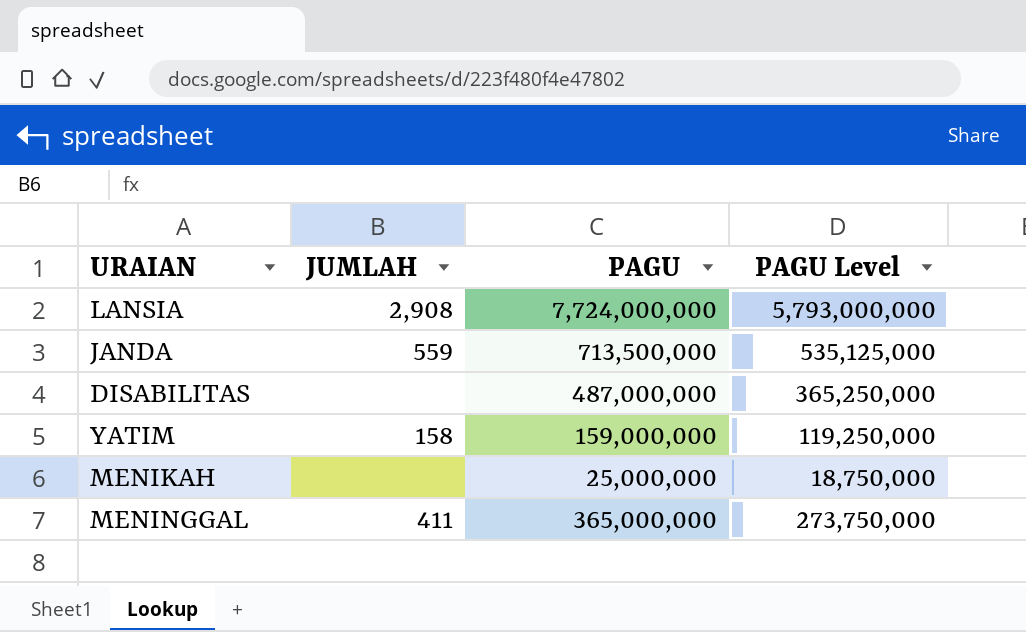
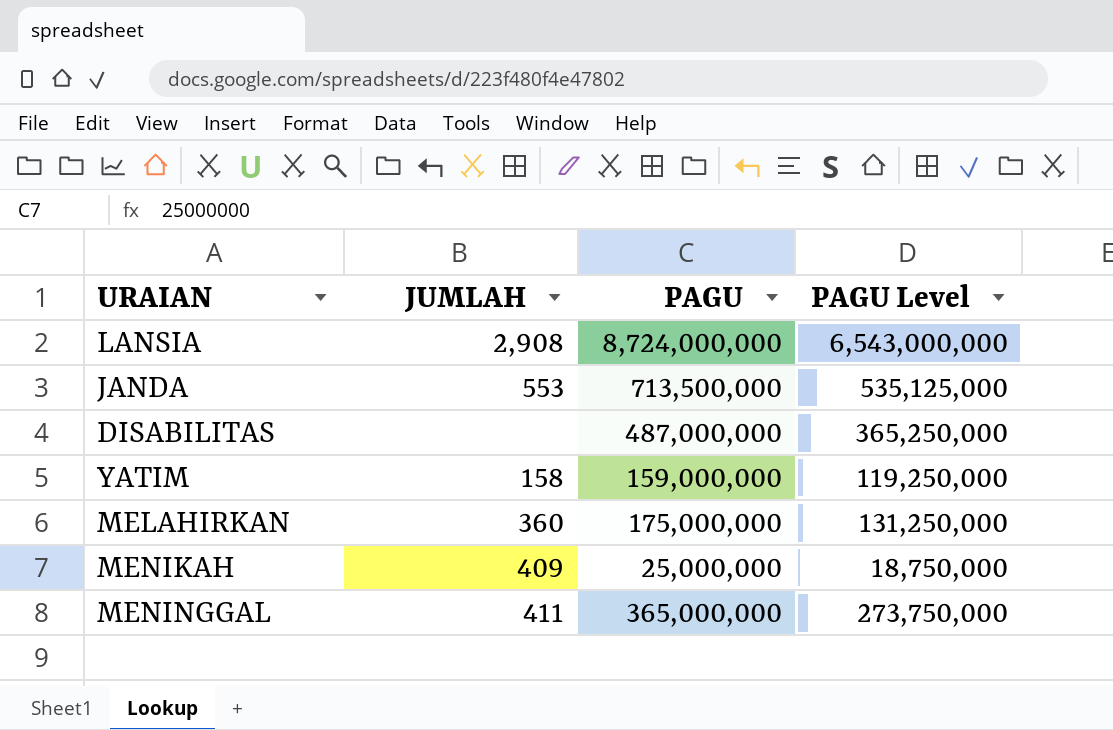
LANSIA | PAGU: 7,724,000,000 -> 8,724,000,000
LANSIA | PAGU Level: 5,793,000,000 -> 6,543,000,000
JANDA | JUMLAH: 559 -> 553
row MELAHIRKAN: none -> 360 | 175,000,000 | 131,250,000
MENIKAH | JUMLAH: none -> 409

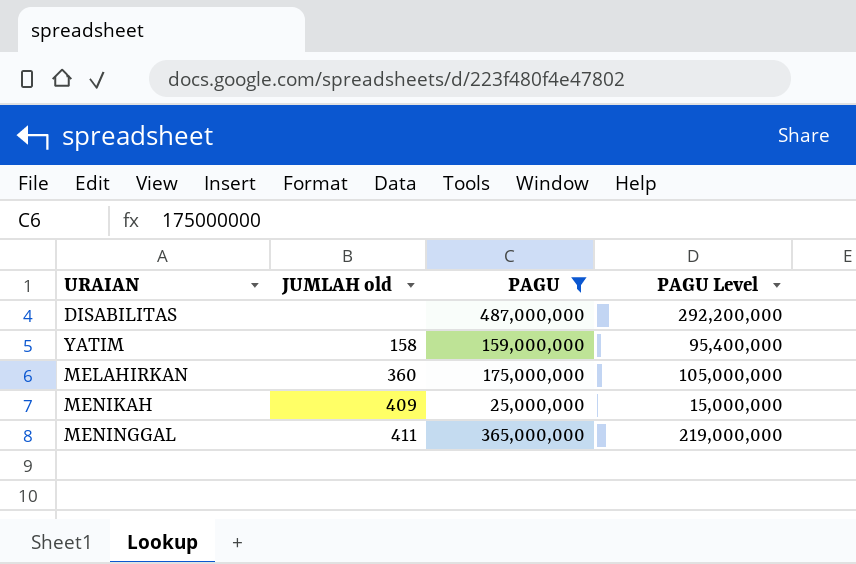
filter: none -> PAGU <= 487,000,000
column name: JUMLAH -> JUMLAH old
column PAGU Level | formula: [PAGU] * 0.75 -> [PAGU] * 0.6

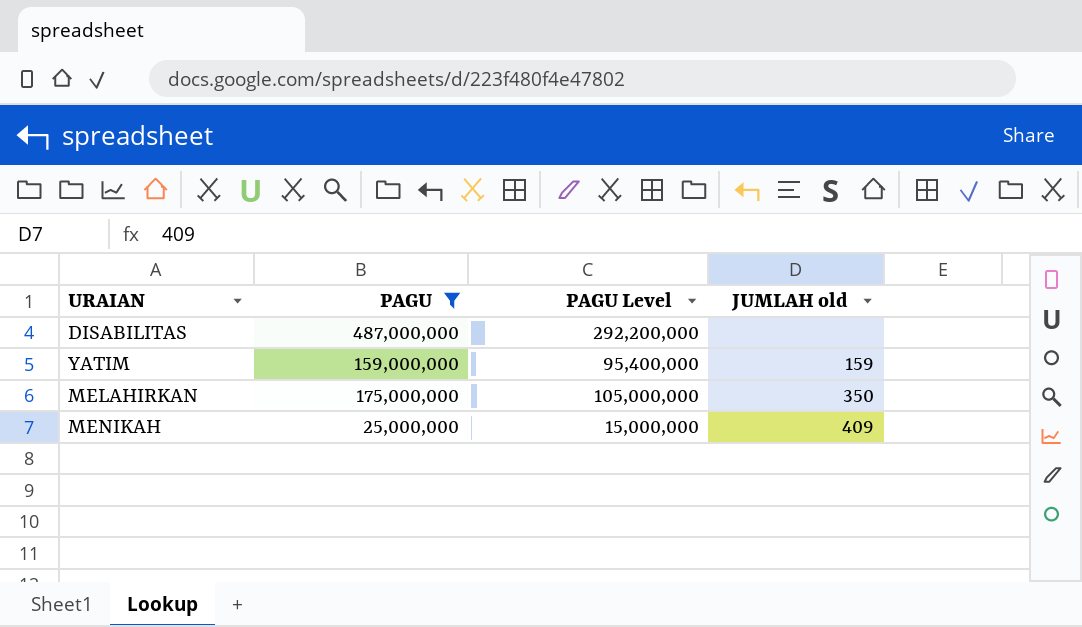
column JUMLAH old | position: 2 -> 4
row MENINGGAL: 411 | 365,000,000 | 219,000,000 -> none
YATIM | JUMLAH old: 158 -> 159
MELAHIRKAN | JUMLAH old: 360 -> 350

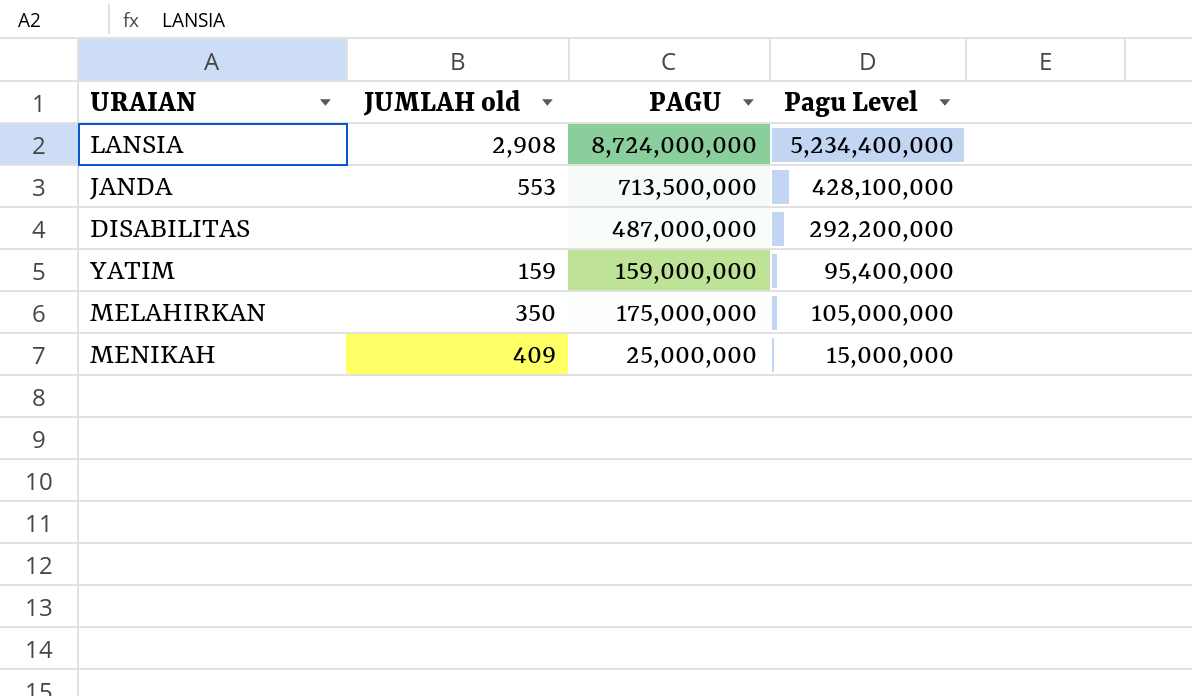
filter: PAGU <= 487,000,000 -> none
column JUMLAH old | position: 4 -> 2
column name: PAGU Level -> Pagu Level

